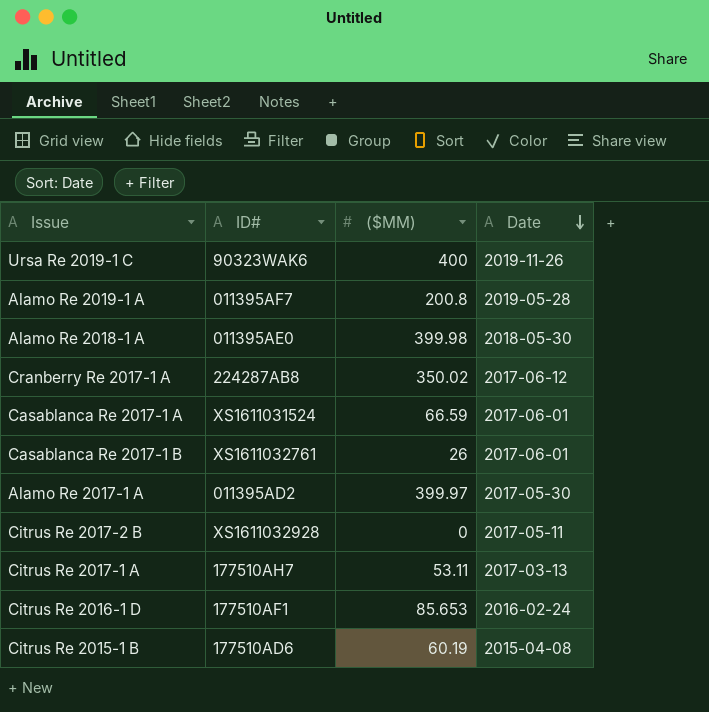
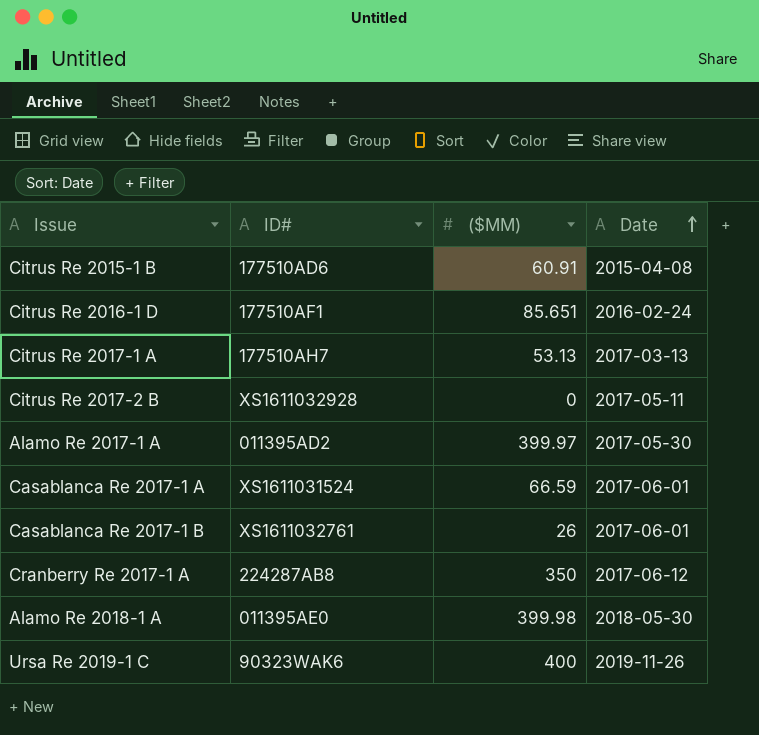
row order: Date descending -> Date ascending
row Alamo Re 2019-1 A: 011395AF7 | 200.8 | 2019-05-28 -> none
Citrus Re 2015-1 B | ($MM): 60.19 -> 60.91
Citrus Re 2016-1 D | ($MM): 85.653 -> 85.651
Citrus Re 2017-1 A | ($MM): 53.11 -> 53.13
Cranberry Re 2017-1 A | ($MM): 350.02 -> 350

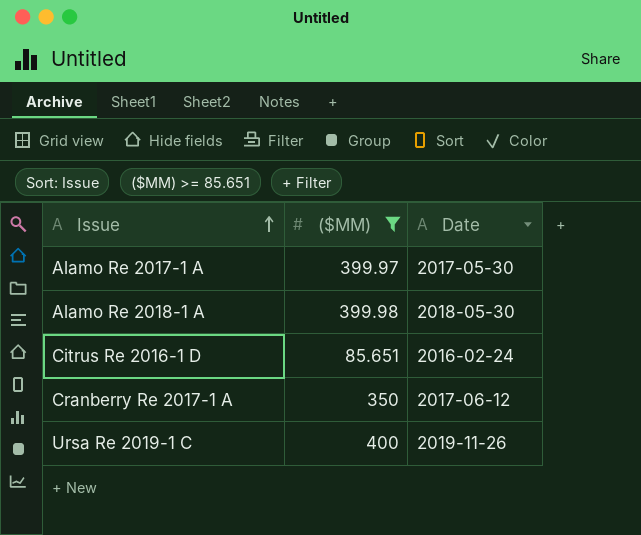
filter: none -> ($MM) >= 85.651
row order: Date ascending -> Issue ascending
column ID# | position: 2 -> none

